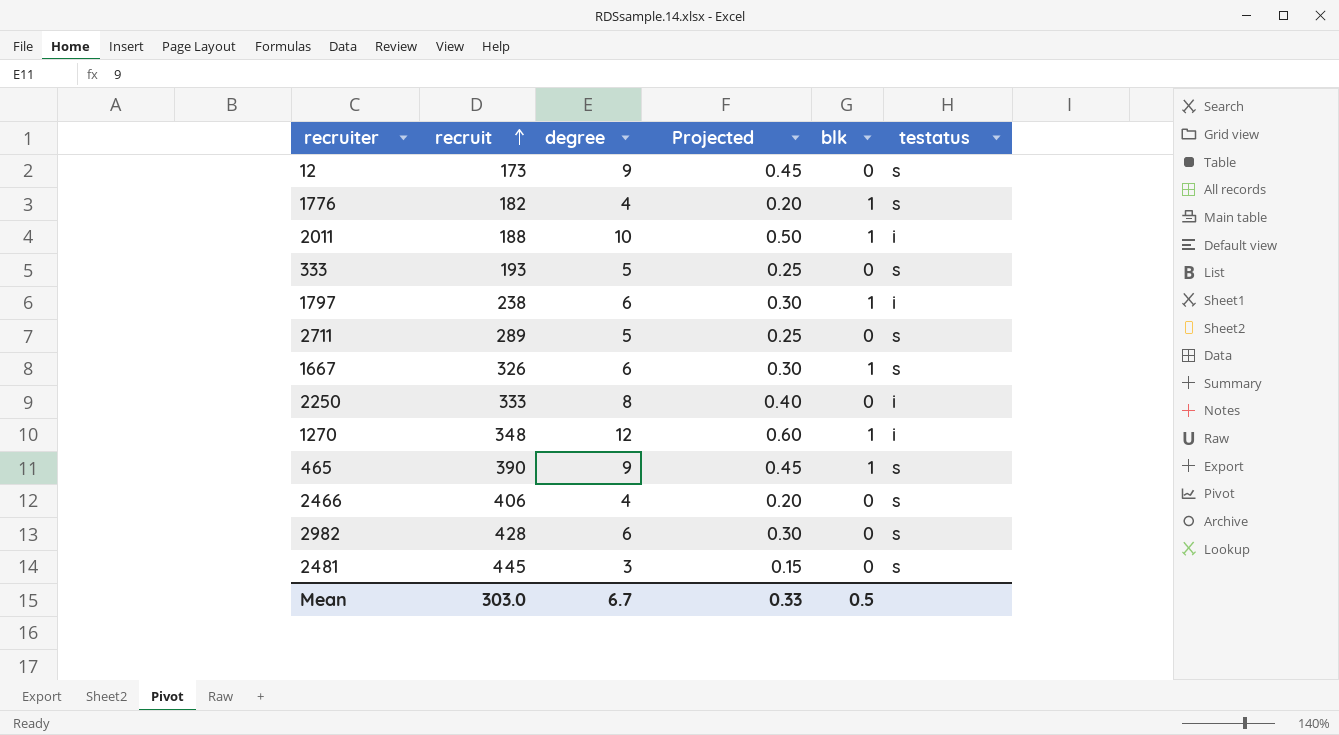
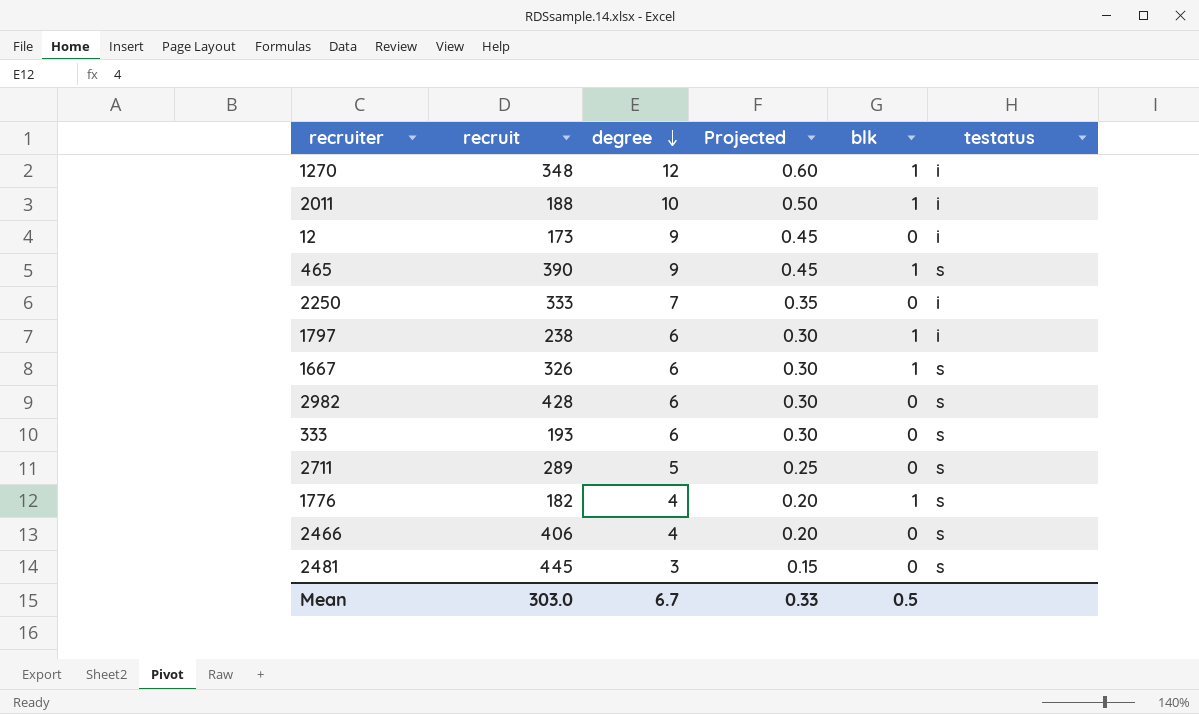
row order: recruit ascending -> degree descending
12 | testatus: s -> i
2250 | degree: 8 -> 7
2250 | Projected: 0.40 -> 0.35
333 | degree: 5 -> 6
333 | Projected: 0.25 -> 0.30

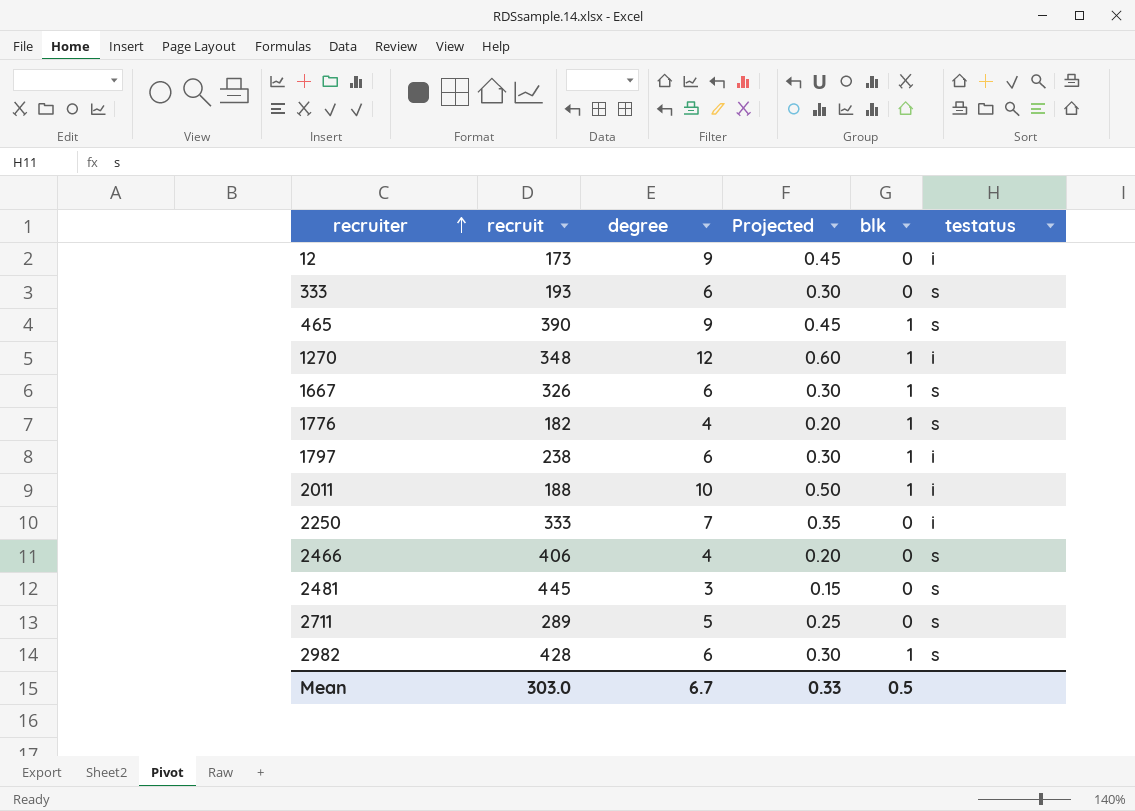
row order: degree descending -> recruiter ascending
2982 | blk: 0 -> 1

